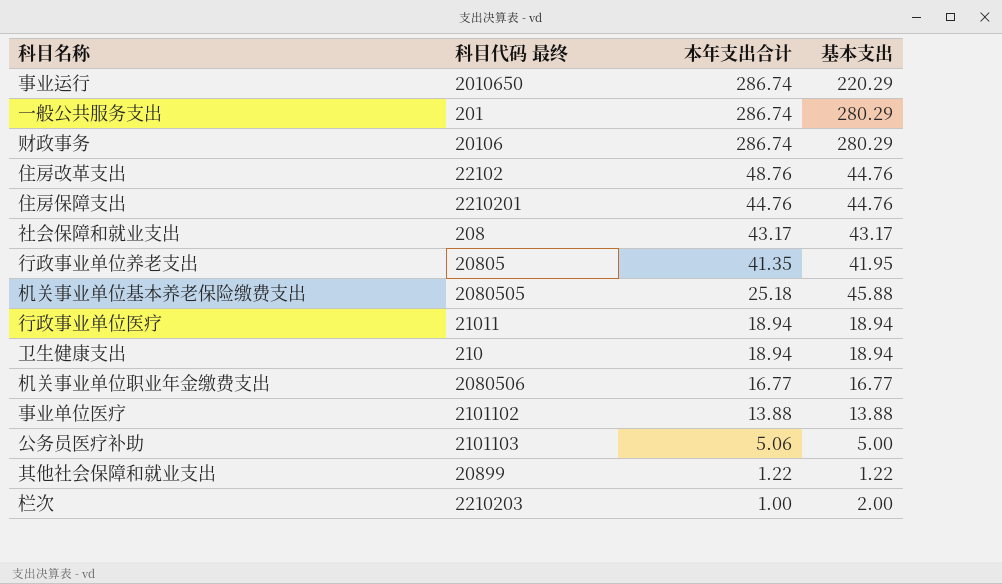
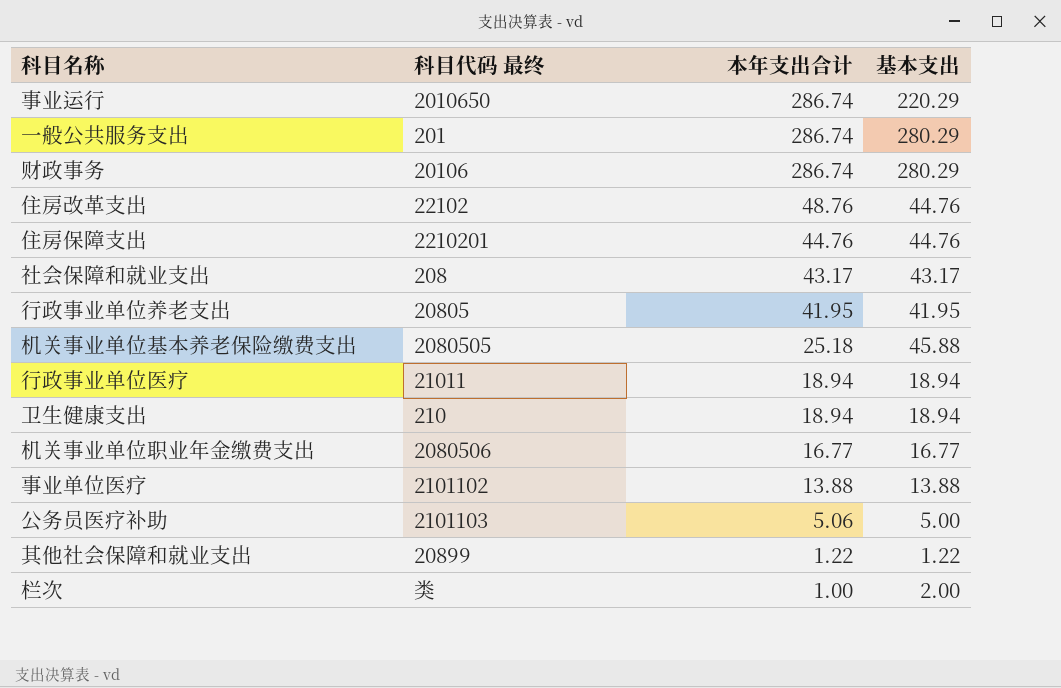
行政事业单位养老支出 | 本年支出合计: 41.35 -> 41.95
栏次 | 科目代码 最终: 2210203 -> 类

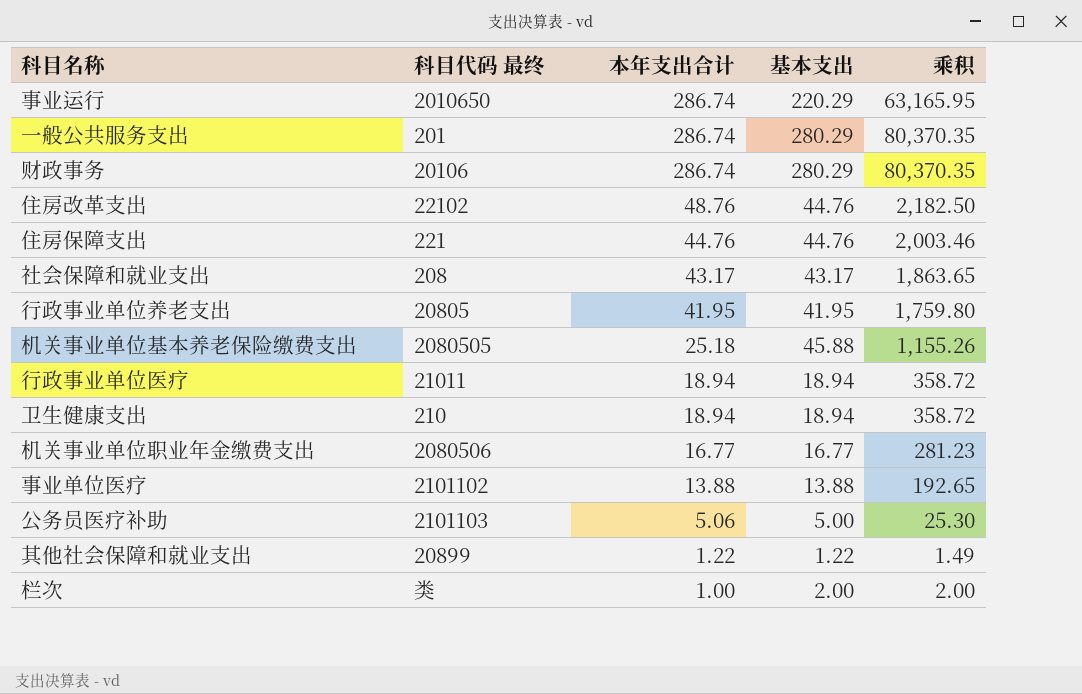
column 乘积 | formula: none -> [本年支出合计] * [基本支出]
住房保障支出 | 科目代码 最终: 2210201 -> 221

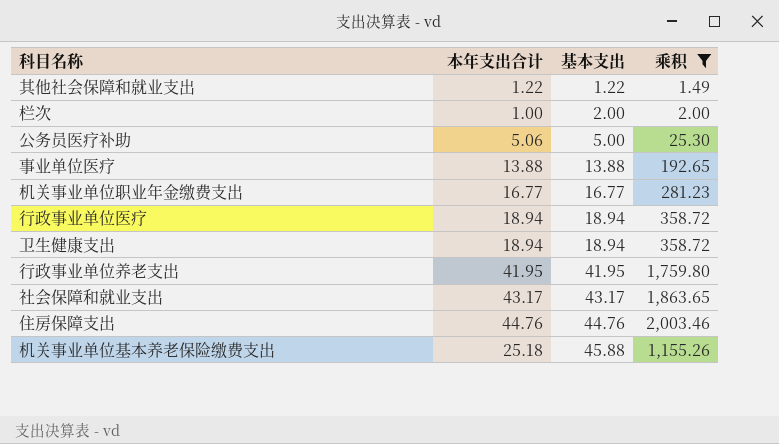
filter: none -> 乘积 <= 2,003.46
row order: 本年支出合计 descending -> 基本支出 ascending
column 科目代码 最终 | position: 2 -> none

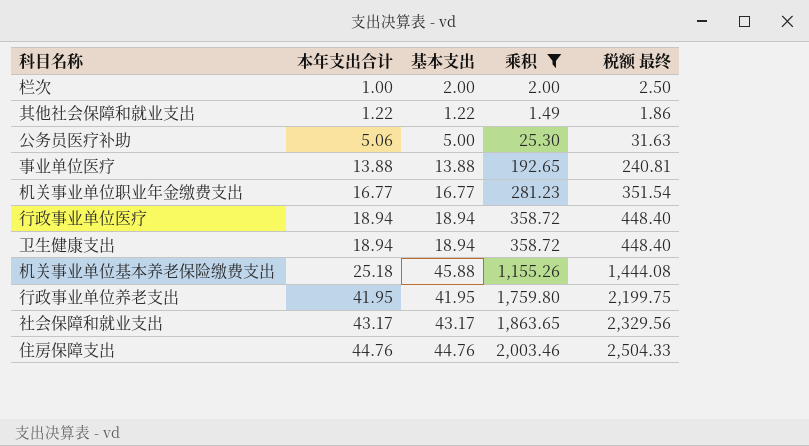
row order: 基本支出 ascending -> 本年支出合计 ascending
column 税额 最终 | formula: none -> [乘积] * 1.25

